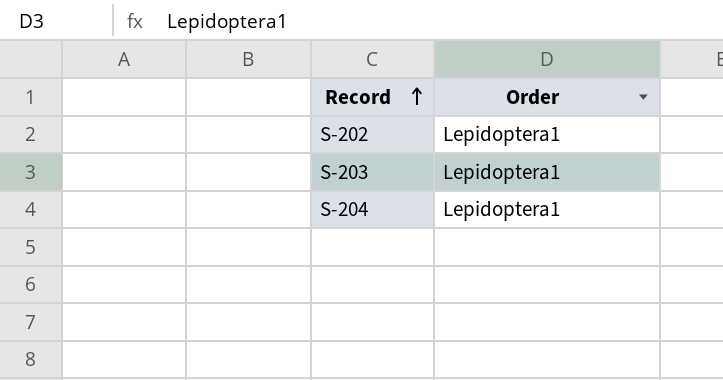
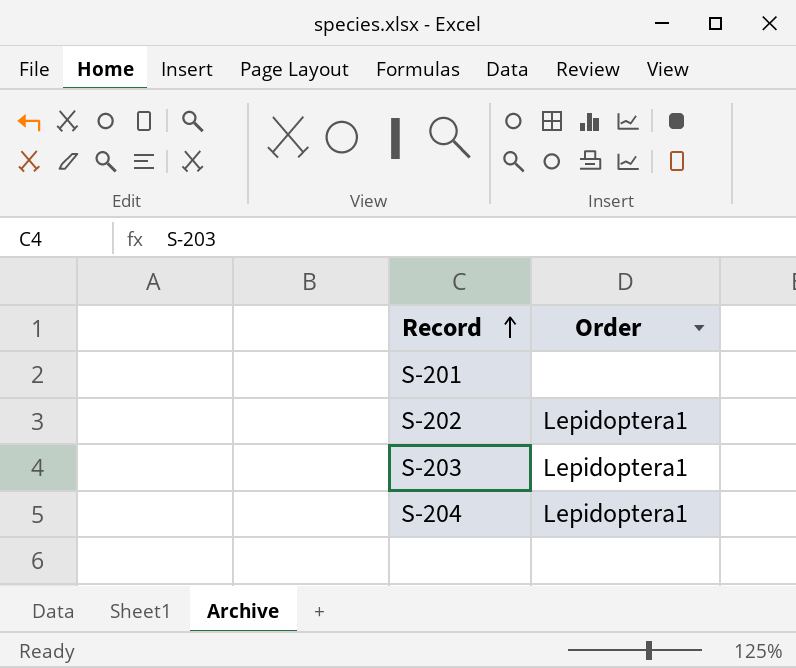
row S-201: none -> none

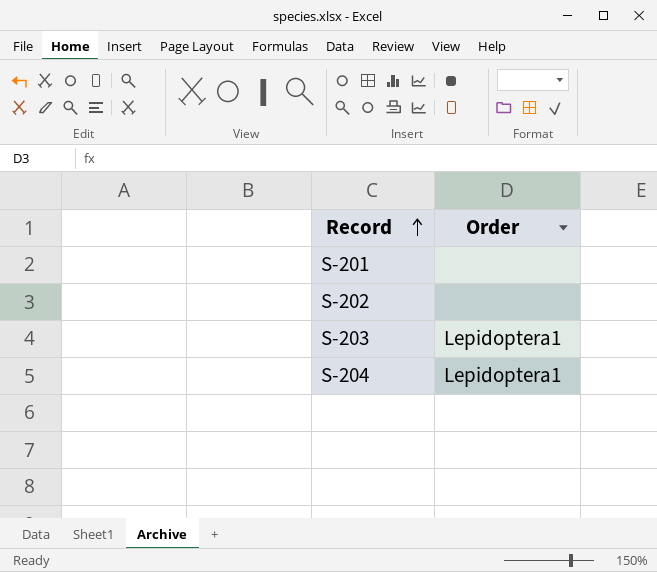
S-202 | Order: Lepidoptera1 -> none

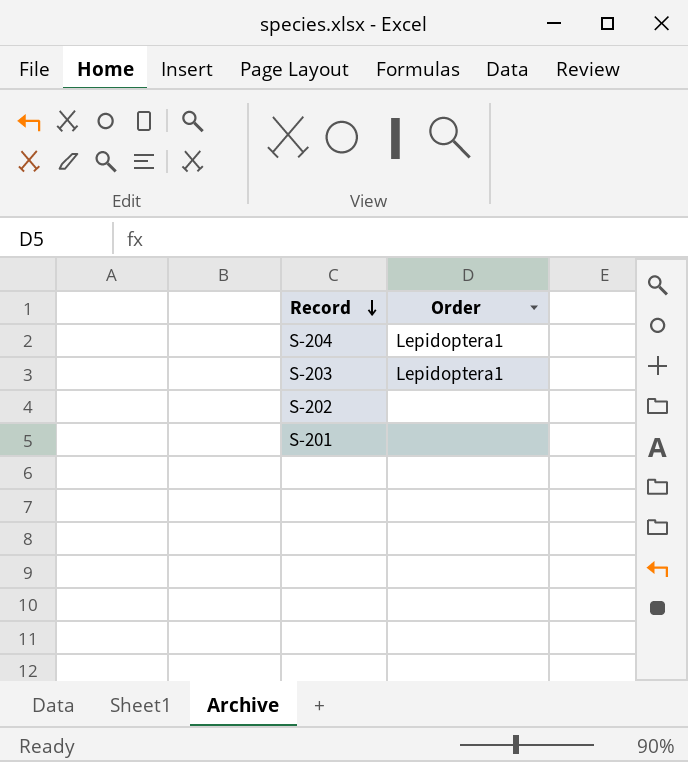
row order: Record ascending -> Record descending

